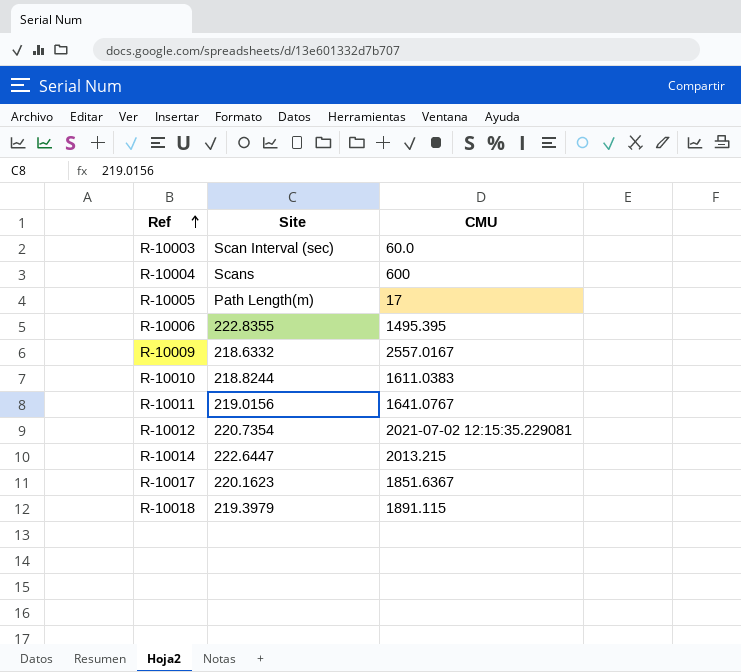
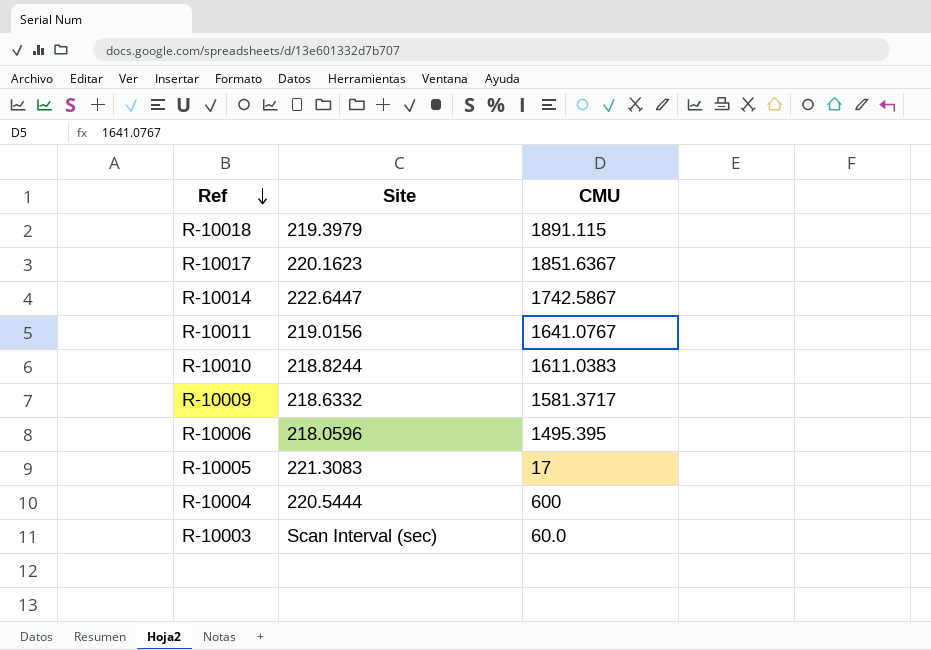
row order: Ref ascending -> Ref descending
row R-10012: 220.7354 | 2021-07-02 12:15:35.229081 -> none
R-10014 | CMU: 2013.215 -> 1742.5867
R-10009 | CMU: 2557.0167 -> 1581.3717
R-10006 | Site: 222.8355 -> 218.0596
R-10005 | Site: Path Length(m) -> 221.3083
R-10004 | Site: Scans -> 220.5444

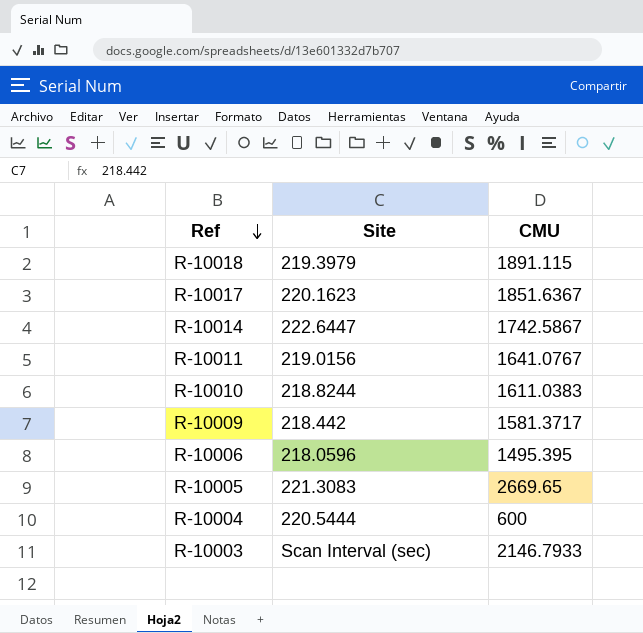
R-10009 | Site: 218.6332 -> 218.442
R-10005 | CMU: 17 -> 2669.65
R-10003 | CMU: 60.0 -> 2146.7933

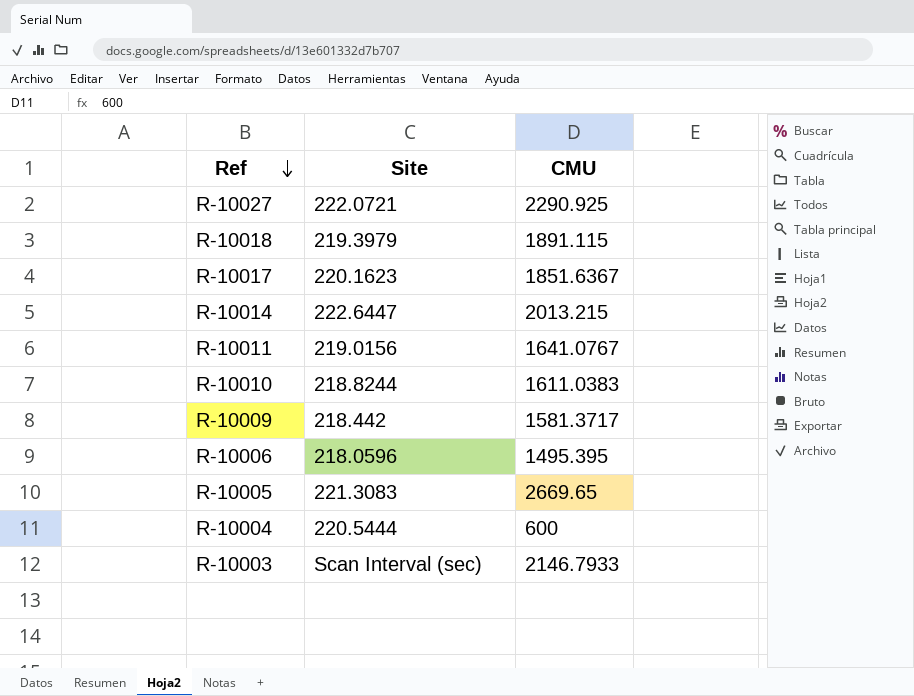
row R-10027: none -> 222.0721 | 2290.925
R-10014 | CMU: 1742.5867 -> 2013.215

